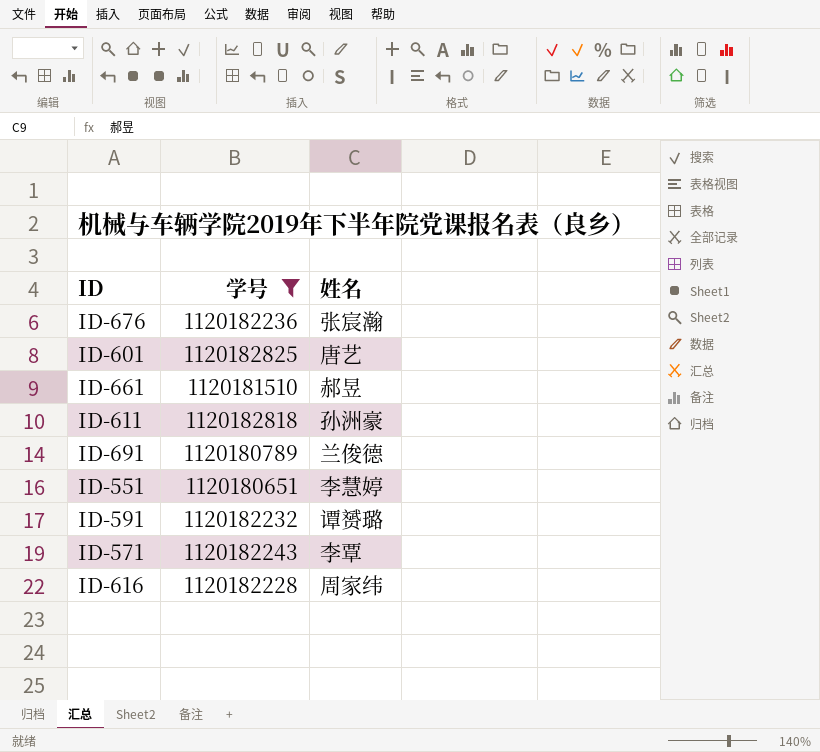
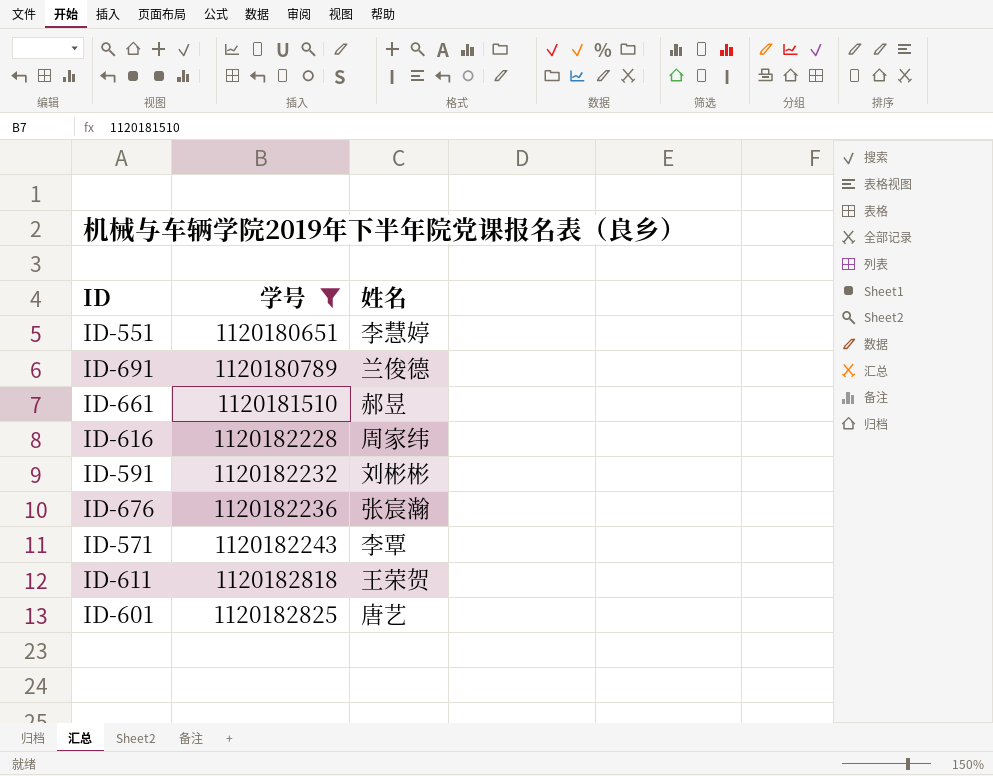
row order: none -> 学号 ascending
ID-591 | 姓名: 谭赟璐 -> 刘彬彬
ID-611 | 姓名: 孙洲豪 -> 王荣贺

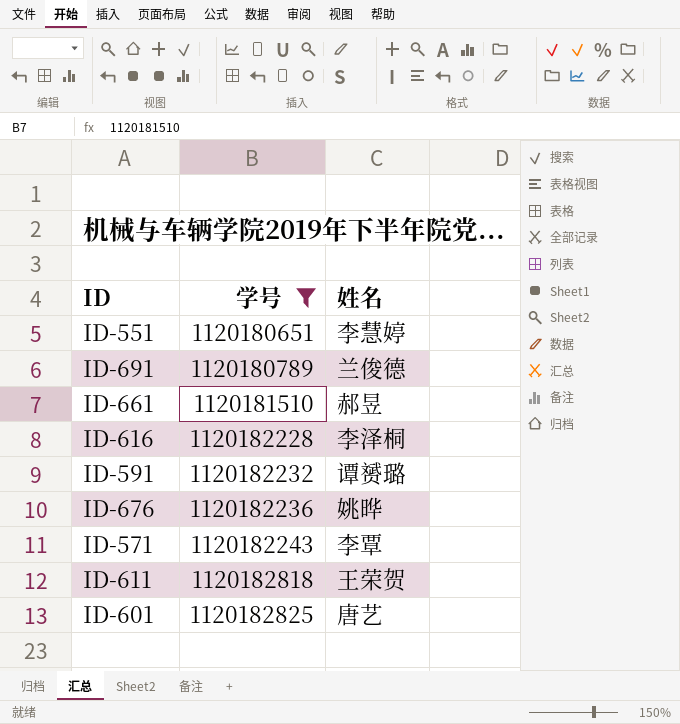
ID-616 | 姓名: 周家纬 -> 李泽桐
ID-591 | 姓名: 刘彬彬 -> 谭赟璐
ID-676 | 姓名: 张宸瀚 -> 姚晔

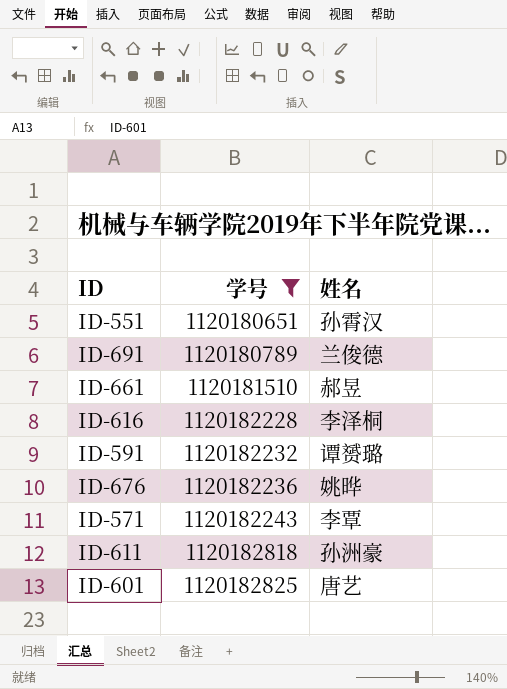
ID-551 | 姓名: 李慧婷 -> 孙霄汉
ID-611 | 姓名: 王荣贺 -> 孙洲豪

